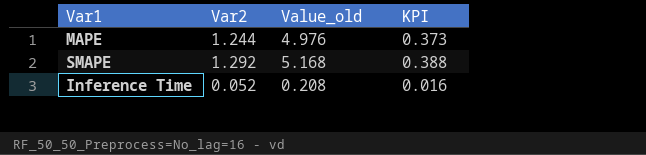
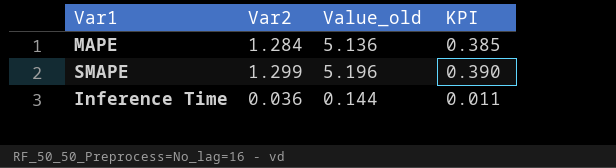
MAPE | Var2: 1.244 -> 1.284
MAPE | Value_old: 4.976 -> 5.136
MAPE | KPI: 0.373 -> 0.385
SMAPE | Var2: 1.292 -> 1.299
SMAPE | Value_old: 5.168 -> 5.196
SMAPE | KPI: 0.388 -> 0.390
Inference Time | Var2: 0.052 -> 0.036
Inference Time | Value_old: 0.208 -> 0.144
Inference Time | KPI: 0.016 -> 0.011

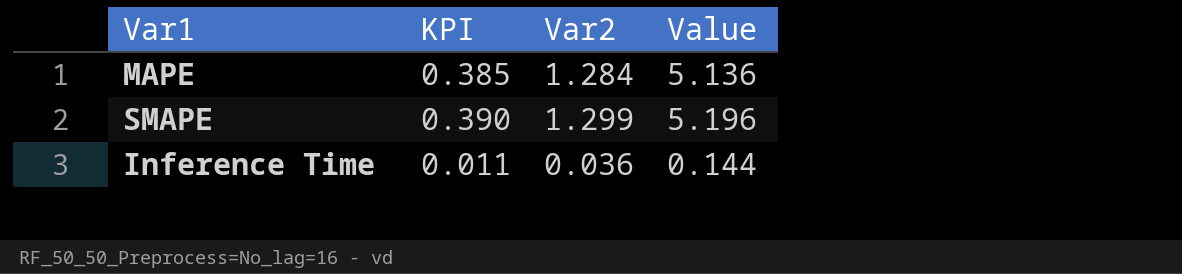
column KPI | position: 4 -> 2
column name: Value_old -> Value

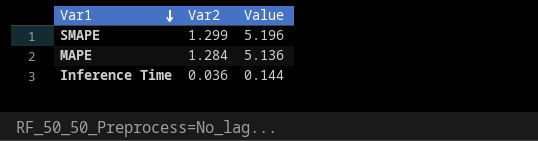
row order: none -> Var1 descending
column KPI | formula: [Var2] * 0.3 -> none

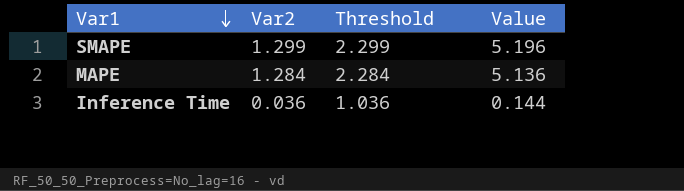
column Threshold | formula: none -> [Var2] + 1

